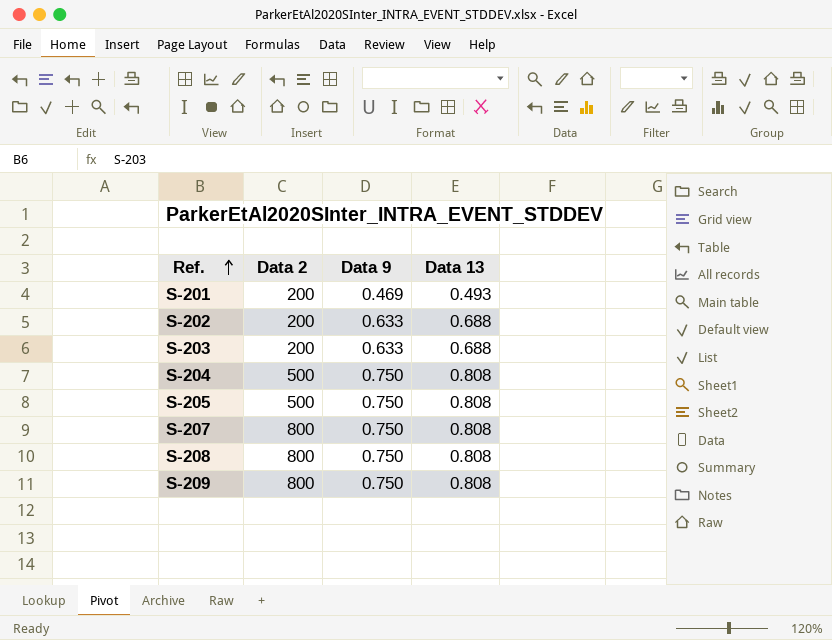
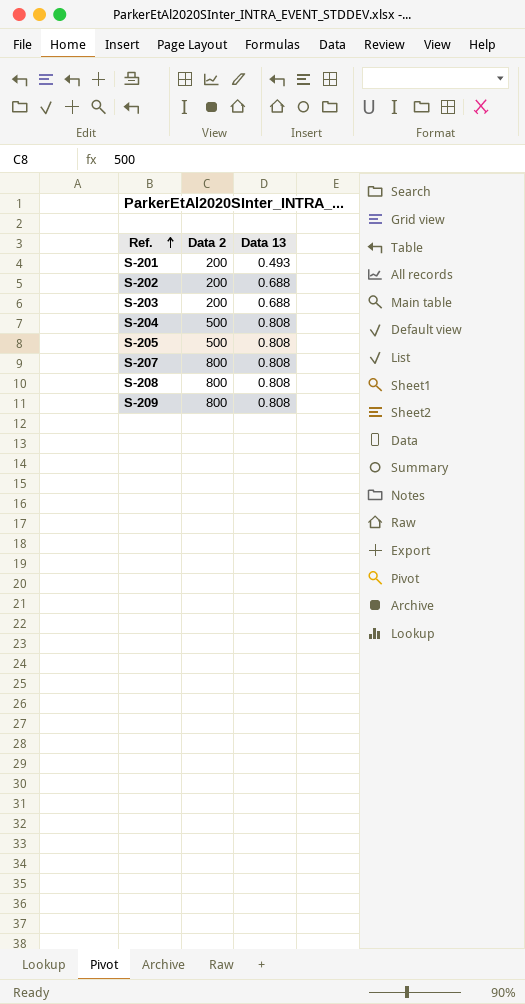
column Data 9 | position: 3 -> none

